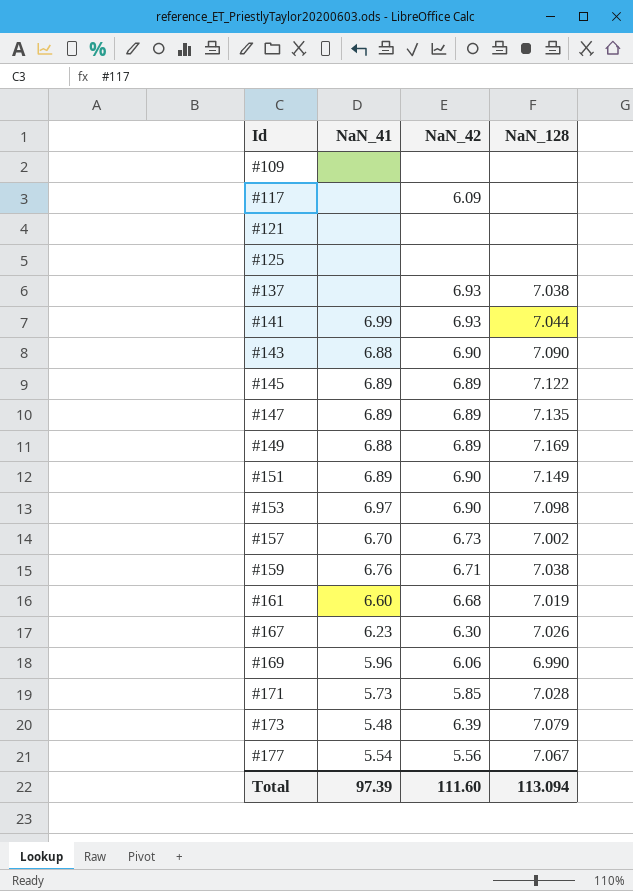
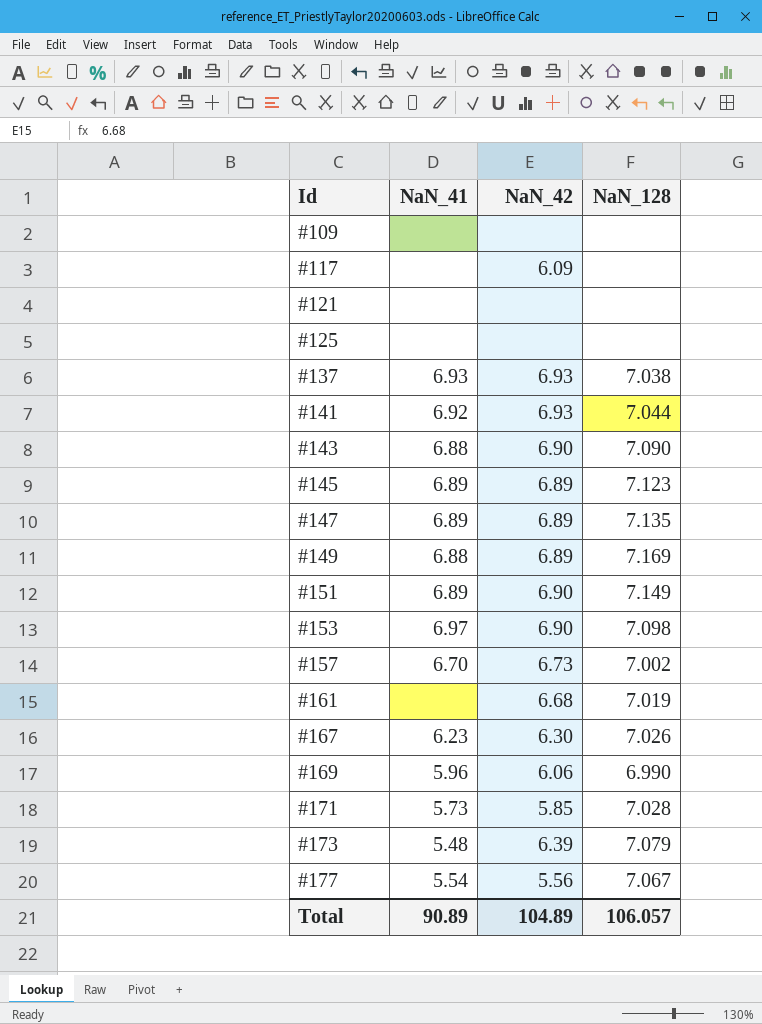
row #159: 6.76 | 6.71 | 7.038 -> none
#137 | NaN_41: none -> 6.93
#141 | NaN_41: 6.99 -> 6.92
#145 | NaN_128: 7.122 -> 7.123
#161 | NaN_41: 6.60 -> none
Total | NaN_41: 97.39 -> 90.89
Total | NaN_42: 111.60 -> 104.89
Total | NaN_128: 113.094 -> 106.057

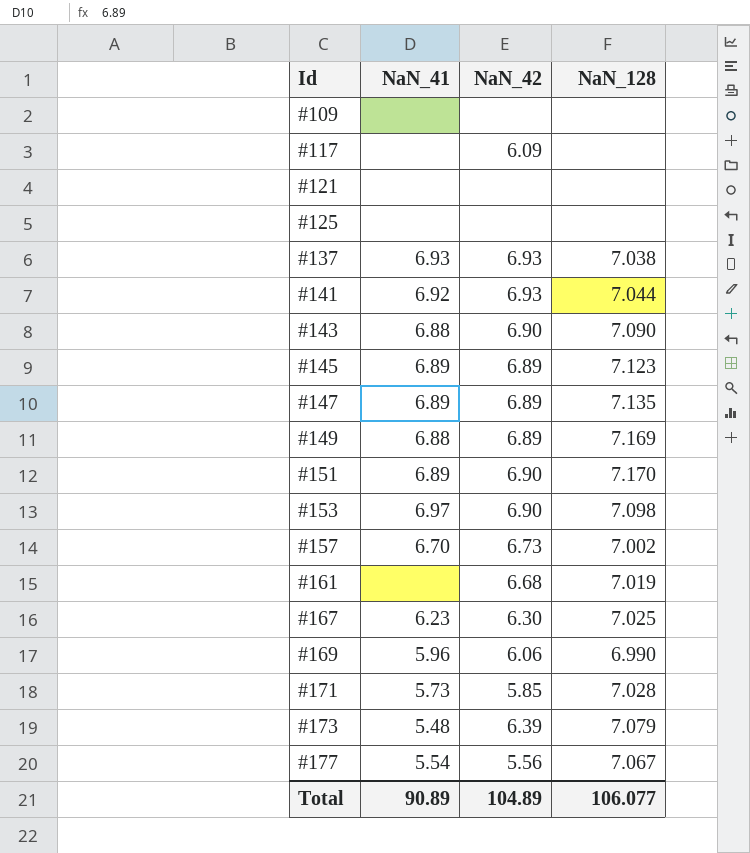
#151 | NaN_128: 7.149 -> 7.170
#167 | NaN_128: 7.026 -> 7.025
Total | NaN_128: 106.057 -> 106.077

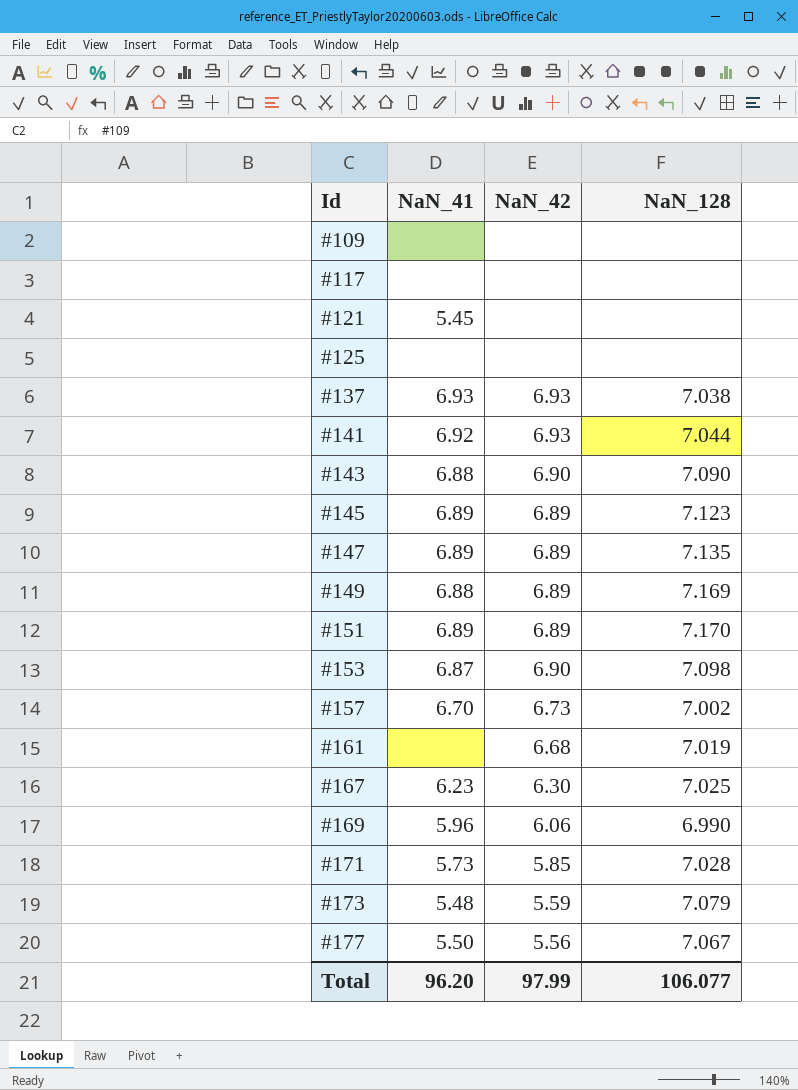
#117 | NaN_42: 6.09 -> none
#121 | NaN_41: none -> 5.45
#151 | NaN_42: 6.90 -> 6.89
#153 | NaN_41: 6.97 -> 6.87
#173 | NaN_42: 6.39 -> 5.59
#177 | NaN_41: 5.54 -> 5.50
Total | NaN_41: 90.89 -> 96.20
Total | NaN_42: 104.89 -> 97.99

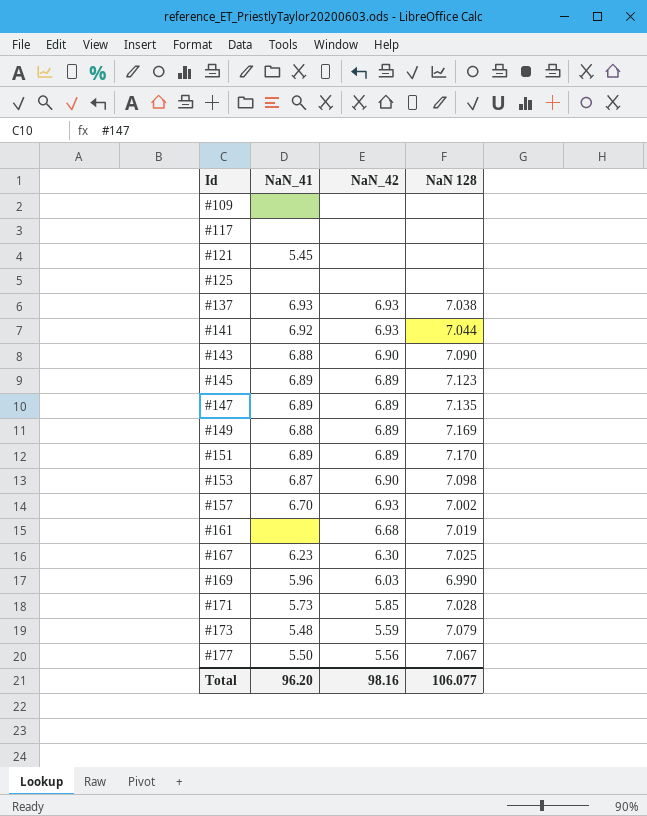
column name: NaN_128 -> NaN 128
#157 | NaN_42: 6.73 -> 6.93
#169 | NaN_42: 6.06 -> 6.03
Total | NaN_42: 97.99 -> 98.16

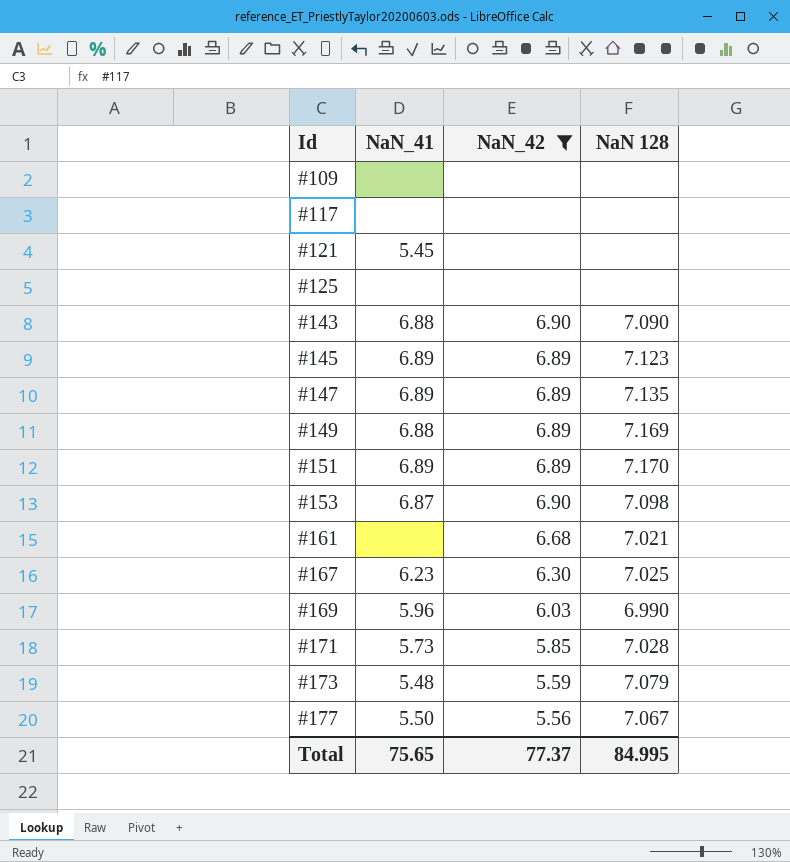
filter: none -> NaN_42 != 6.93
#161 | NaN 128: 7.019 -> 7.021
Total | NaN_41: 96.20 -> 75.65
Total | NaN_42: 98.16 -> 77.37
Total | NaN 128: 106.077 -> 84.995

